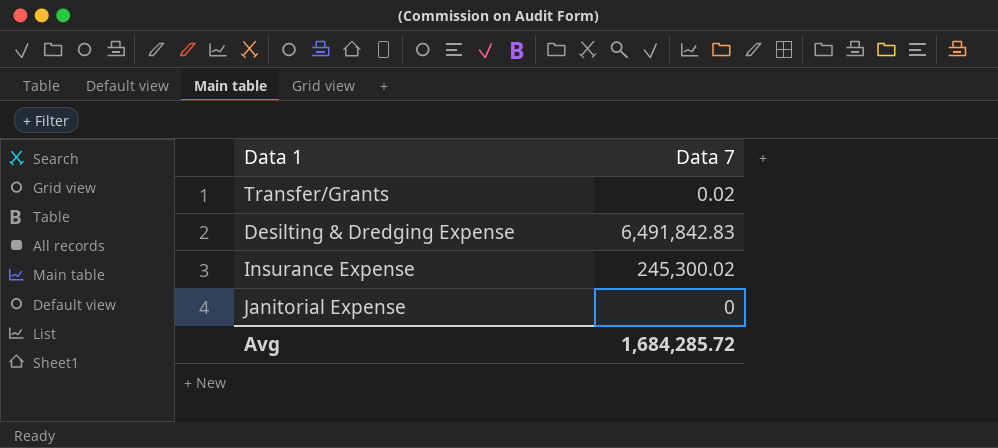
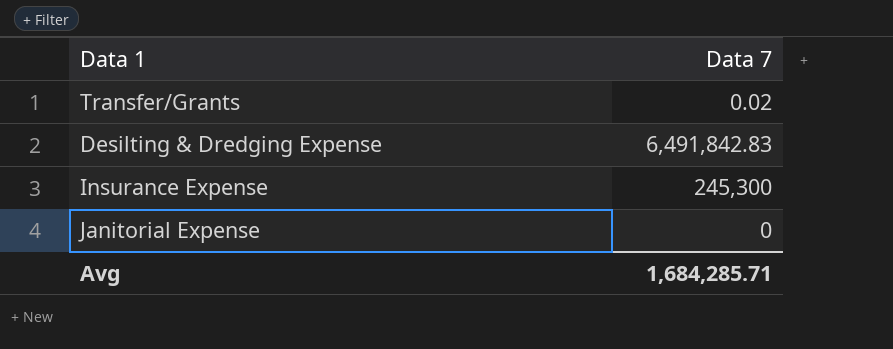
Insurance Expense | Data 7: 245,300.02 -> 245,300
Avg | Data 7: 1,684,285.72 -> 1,684,285.71

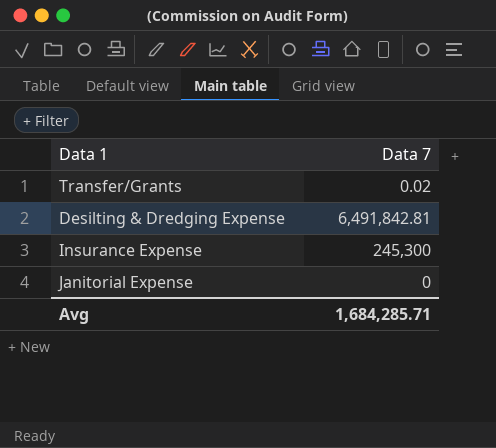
Desilting & Dredging Expense | Data 7: 6,491,842.83 -> 6,491,842.81

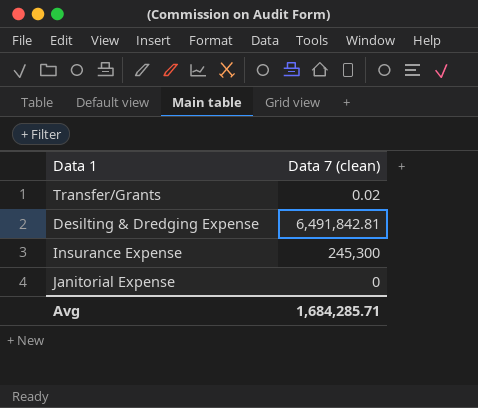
column name: Data 7 -> Data 7 (clean)

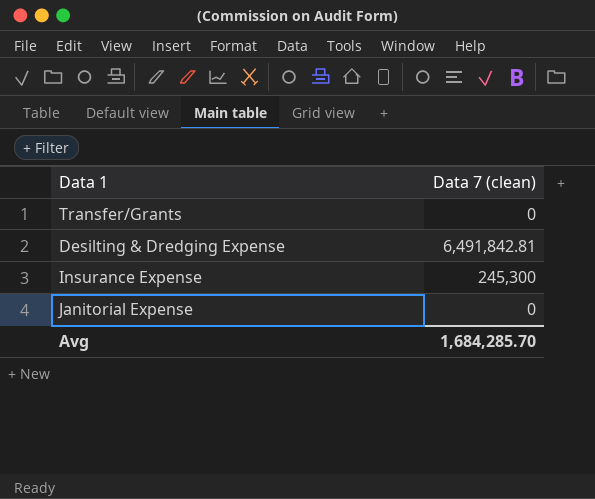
Transfer/Grants | Data 7 (clean): 0.02 -> 0
Avg | Data 7 (clean): 1,684,285.71 -> 1,684,285.70

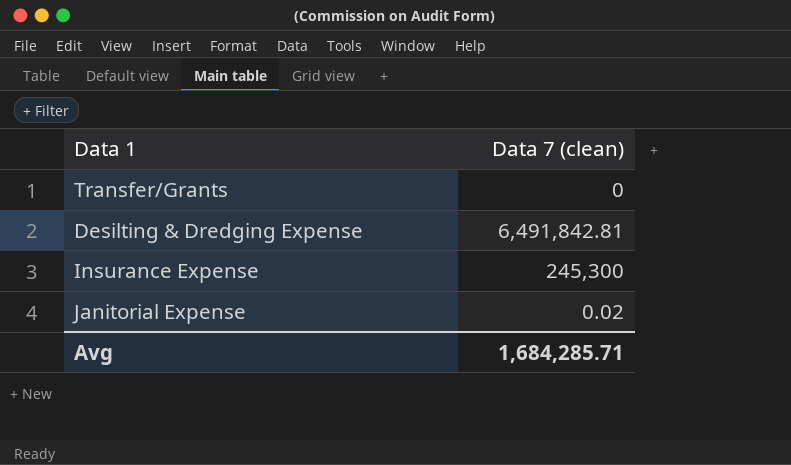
Janitorial Expense | Data 7 (clean): 0 -> 0.02
Avg | Data 7 (clean): 1,684,285.70 -> 1,684,285.71

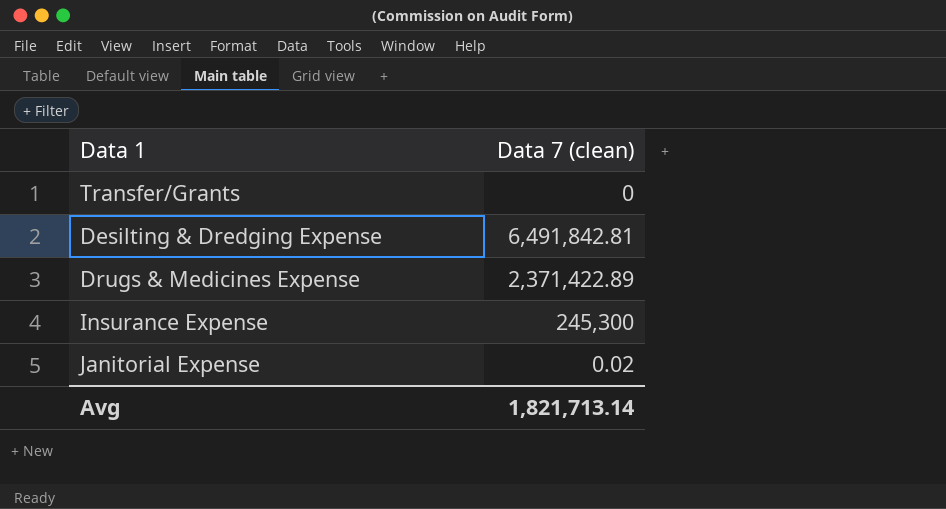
row Drugs & Medicines Expense: none -> 2,371,422.89
Avg | Data 7 (clean): 1,684,285.71 -> 1,821,713.14

